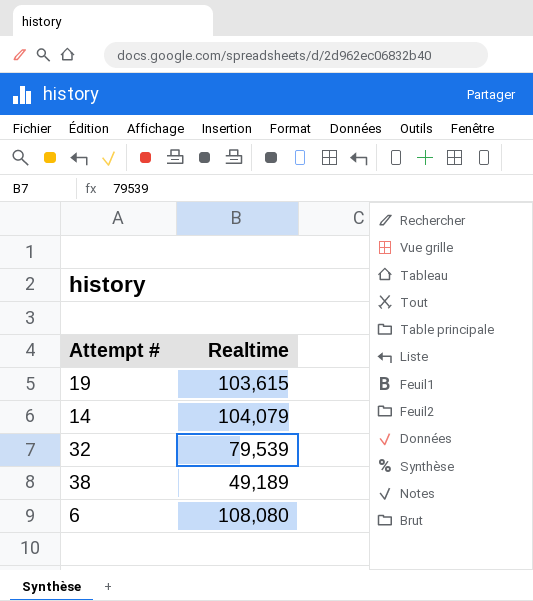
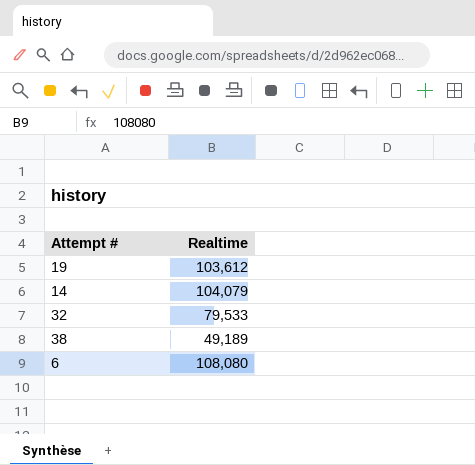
19 | Realtime: 103,615 -> 103,612
32 | Realtime: 79,539 -> 79,533

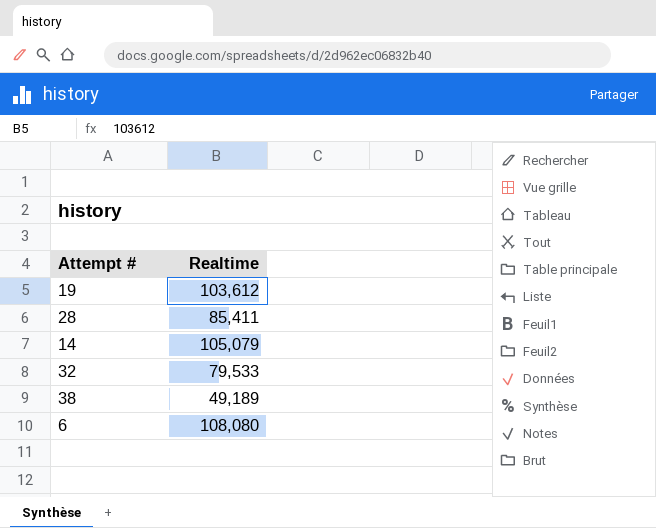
row 28: none -> 85,411
14 | Realtime: 104,079 -> 105,079

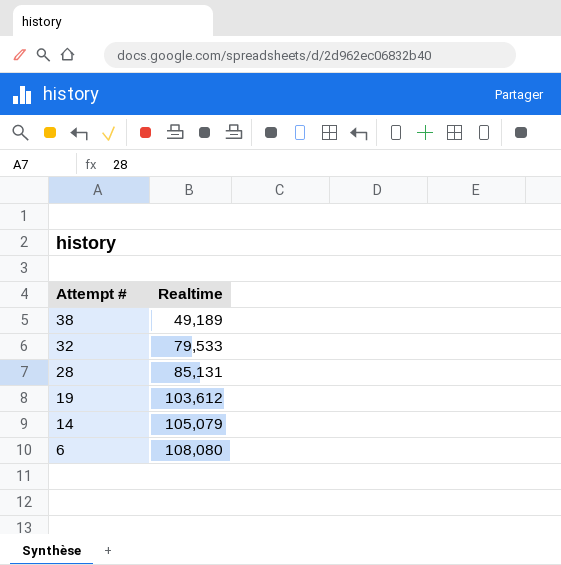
row order: none -> Attempt # descending
28 | Realtime: 85,411 -> 85,131

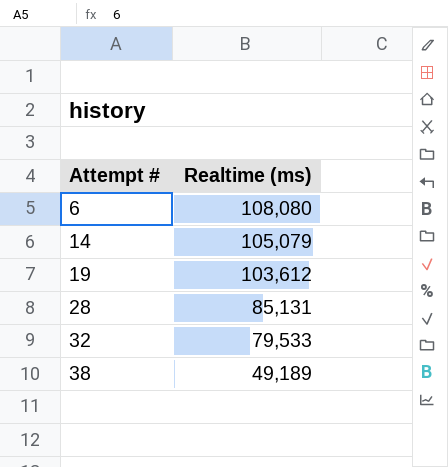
row order: Attempt # descending -> Attempt # ascending
column name: Realtime -> Realtime (ms)

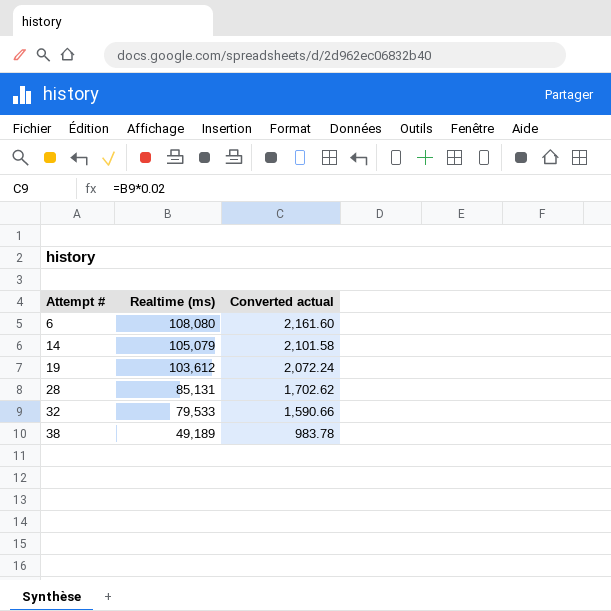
column Converted actual | formula: none -> [Realtime (ms)] * 0.02

